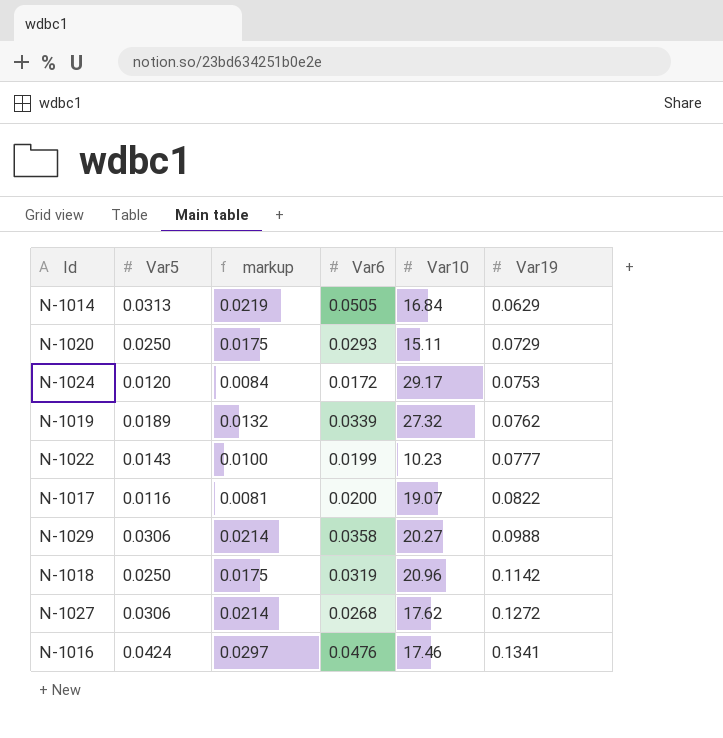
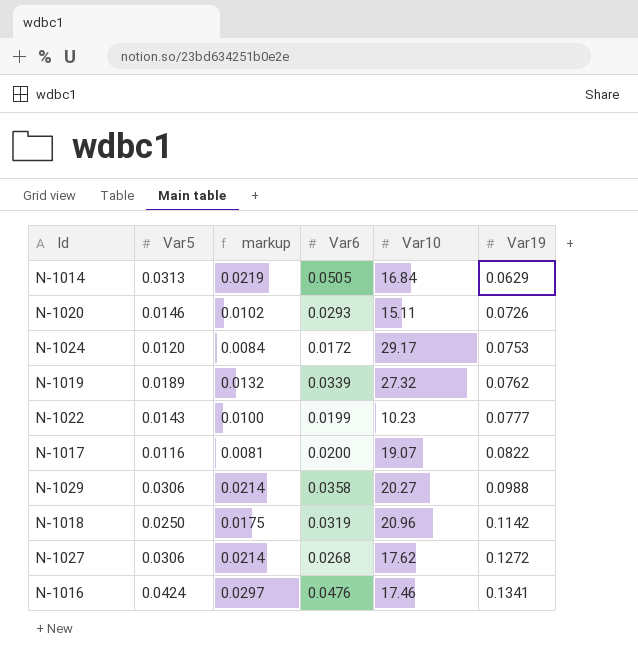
N-1020 | Var5: 0.0250 -> 0.0146
N-1020 | markup: 0.0175 -> 0.0102
N-1020 | Var19: 0.0729 -> 0.0726

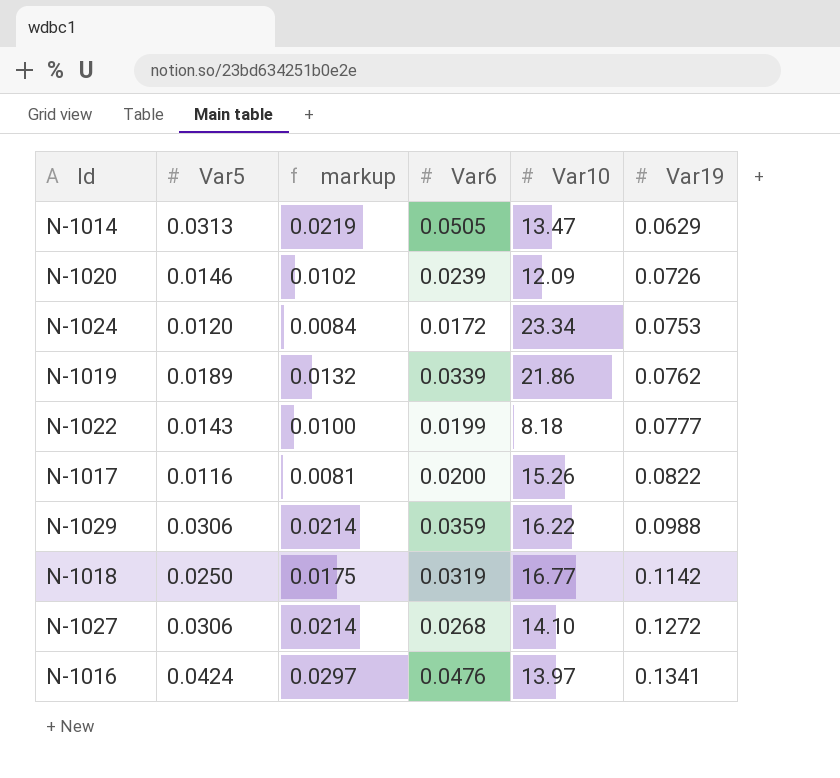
N-1014 | Var10: 16.84 -> 13.47
N-1020 | Var6: 0.0293 -> 0.0239
N-1020 | Var10: 15.11 -> 12.09
N-1024 | Var10: 29.17 -> 23.34
N-1019 | Var10: 27.32 -> 21.86
N-1022 | Var10: 10.23 -> 8.18
N-1017 | Var10: 19.07 -> 15.26
N-1029 | Var6: 0.0358 -> 0.0359
N-1029 | Var10: 20.27 -> 16.22
N-1018 | Var10: 20.96 -> 16.77
N-1027 | Var10: 17.62 -> 14.10
N-1016 | Var10: 17.46 -> 13.97

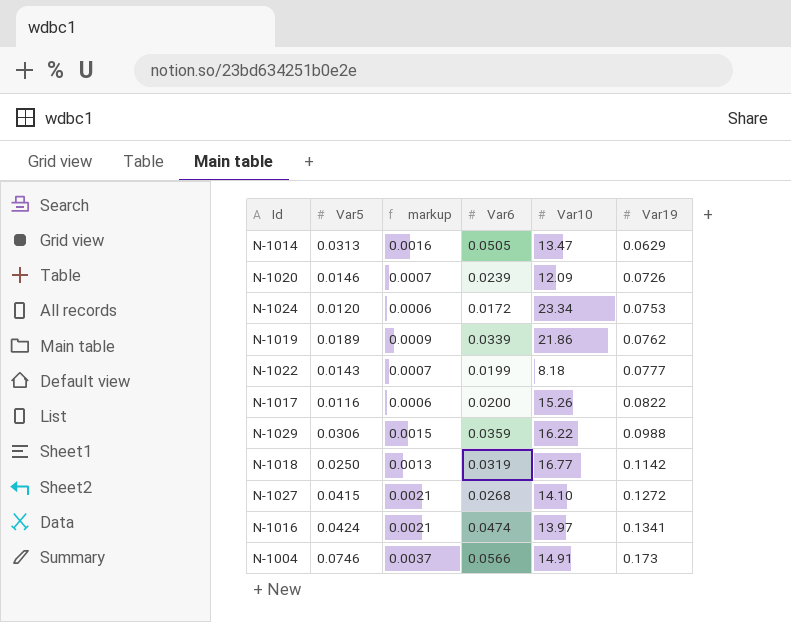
column markup | formula: [Var5] * 0.7 -> [Var5] * 0.05
N-1027 | Var5: 0.0306 -> 0.0415
N-1016 | Var6: 0.0476 -> 0.0474
row N-1004: none -> 0.0746 | 0.0037 | 0.0566 | 14.91 | 0.173

